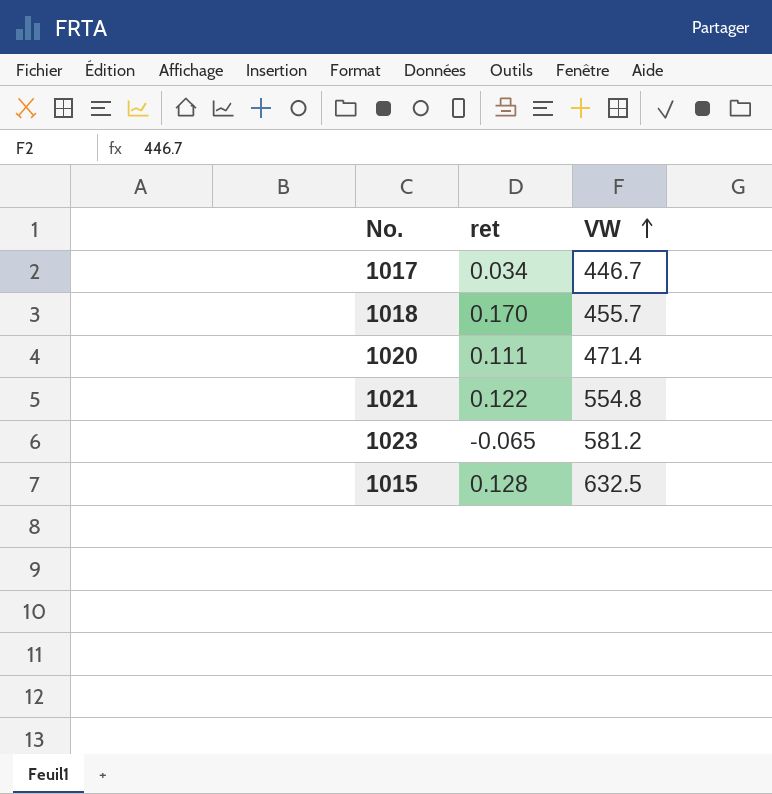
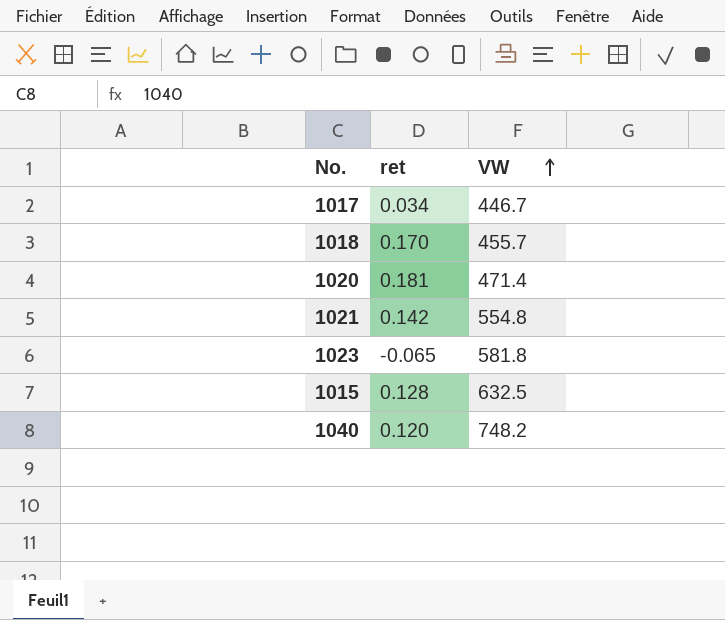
1020 | ret: 0.111 -> 0.181
1021 | ret: 0.122 -> 0.142
1023 | VW: 581.2 -> 581.8
row 1040: none -> 0.120 | 748.2

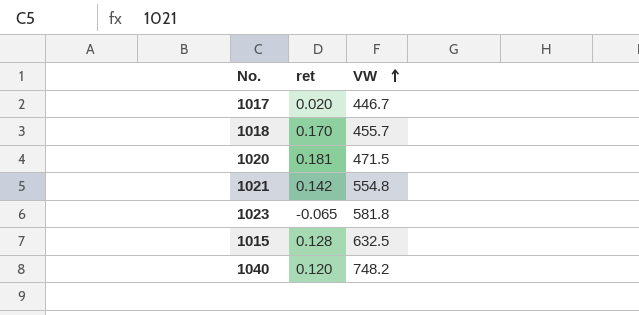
1017 | ret: 0.034 -> 0.020
1020 | VW: 471.4 -> 471.5

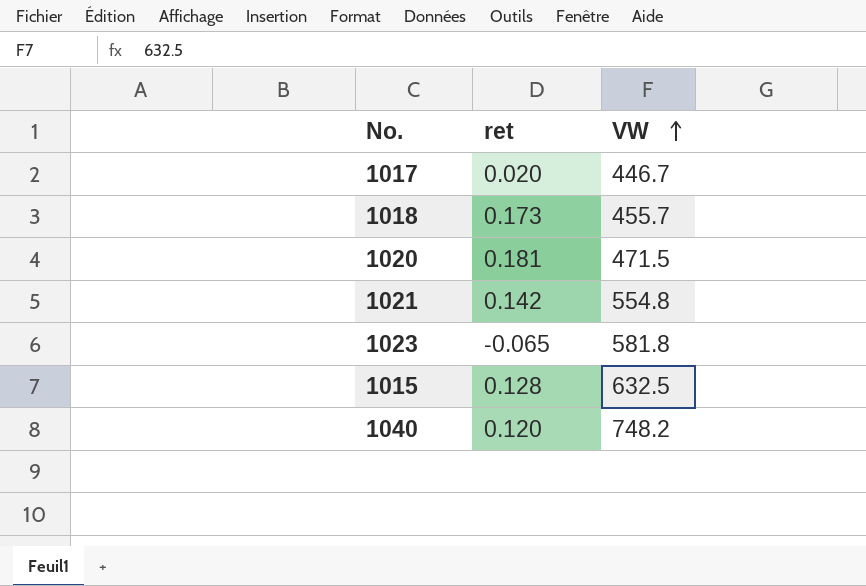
1018 | ret: 0.170 -> 0.173

